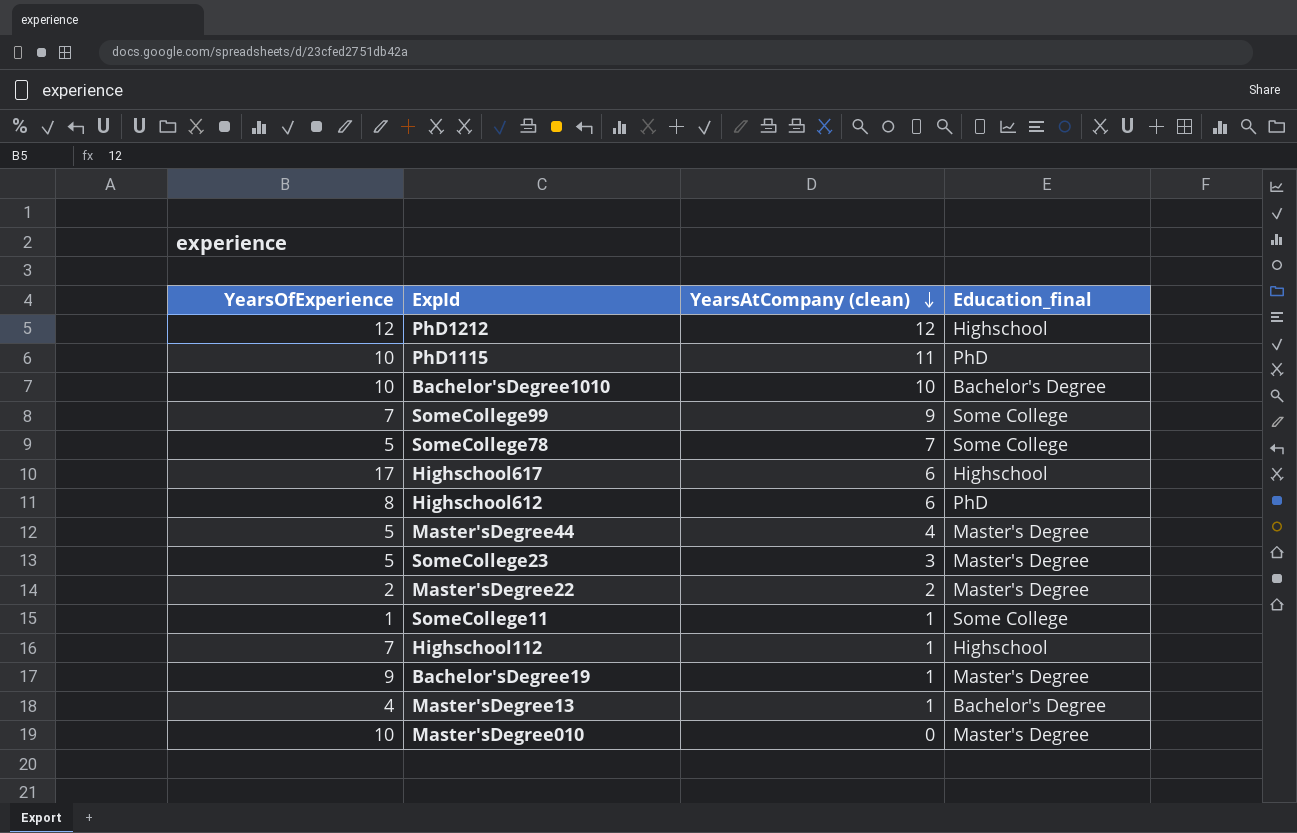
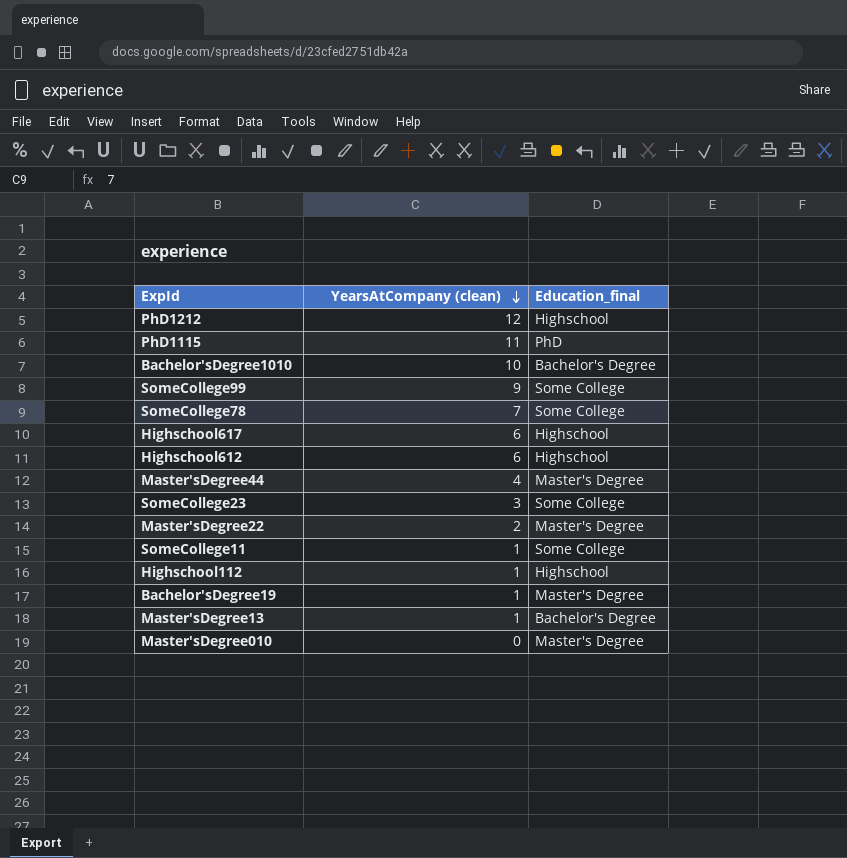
column YearsOfExperience | position: 1 -> none
Highschool612 | Education_final: PhD -> Highschool
SomeCollege23 | Education_final: Master's Degree -> Some College

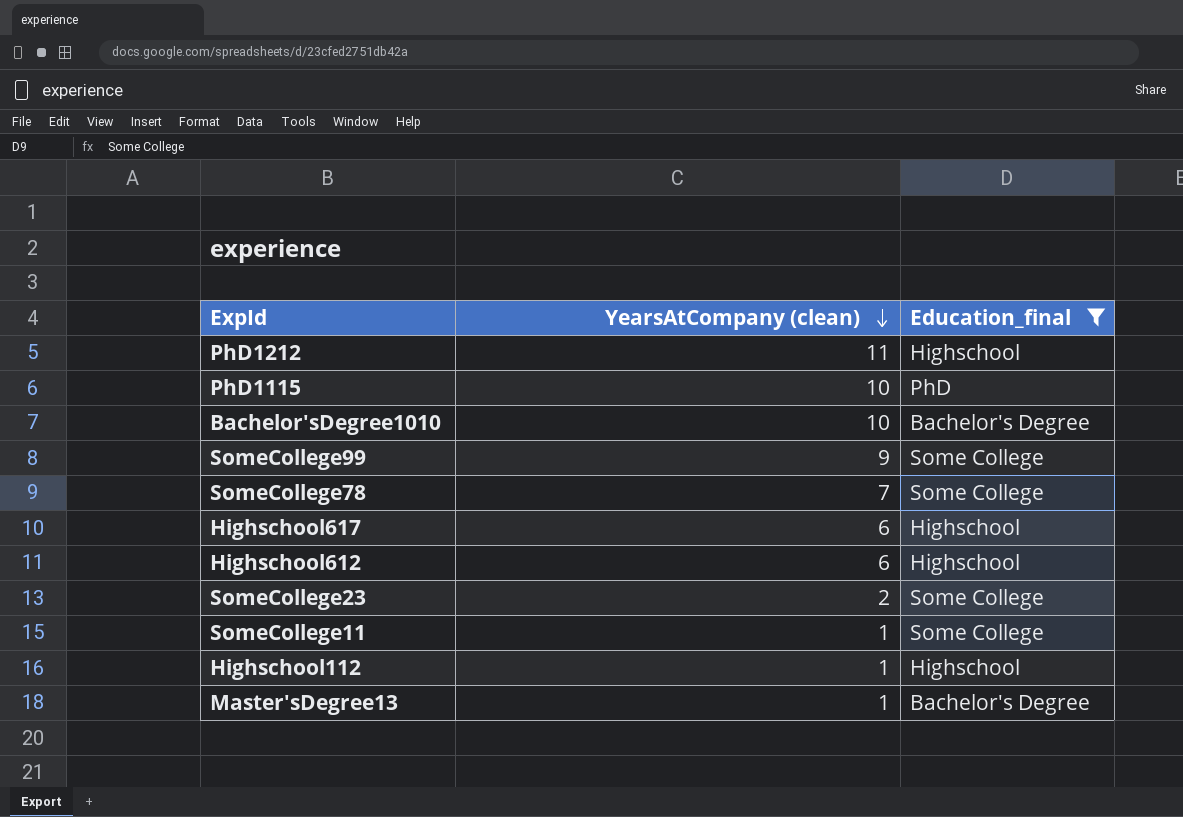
filter: none -> Education_final != Master's Degree
PhD1212 | YearsAtCompany (clean): 12 -> 11
PhD1115 | YearsAtCompany (clean): 11 -> 10
SomeCollege23 | YearsAtCompany (clean): 3 -> 2

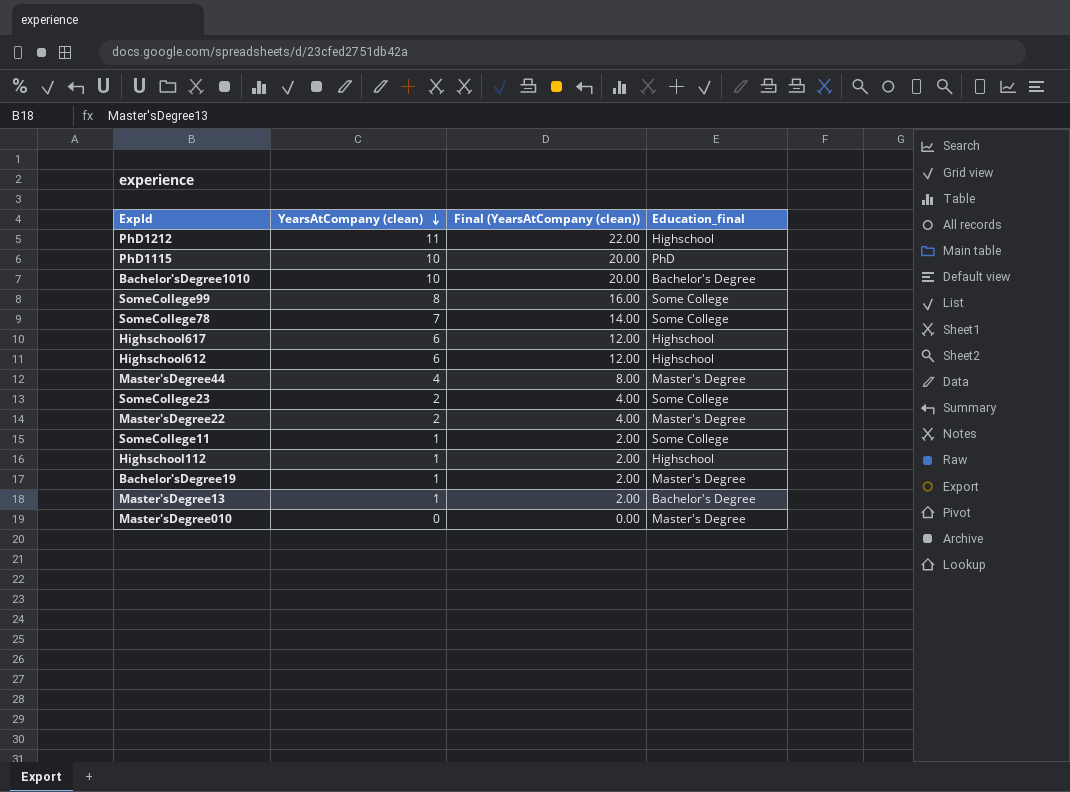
filter: Education_final != Master's Degree -> none
column Final (YearsAtCompany (clean)) | formula: none -> [YearsAtCompany (clean)] * 2
SomeCollege99 | YearsAtCompany (clean): 9 -> 8

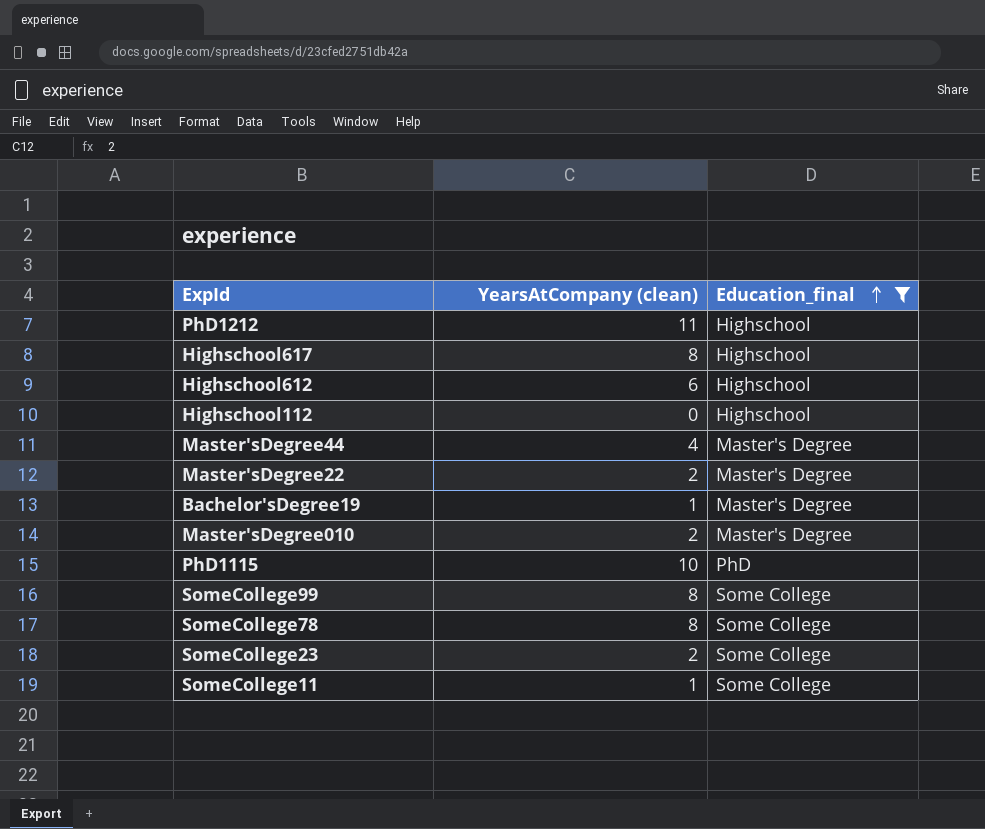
filter: none -> Education_final != Bachelor's Degree
row order: YearsAtCompany (clean) descending -> Education_final ascending
column Final (YearsAtCompany (clean)) | formula: [YearsAtCompany (clean)] * 2 -> none
Highschool617 | YearsAtCompany (clean): 6 -> 8
Highschool112 | YearsAtCompany (clean): 1 -> 0
Master'sDegree010 | YearsAtCompany (clean): 0 -> 2
SomeCollege78 | YearsAtCompany (clean): 7 -> 8

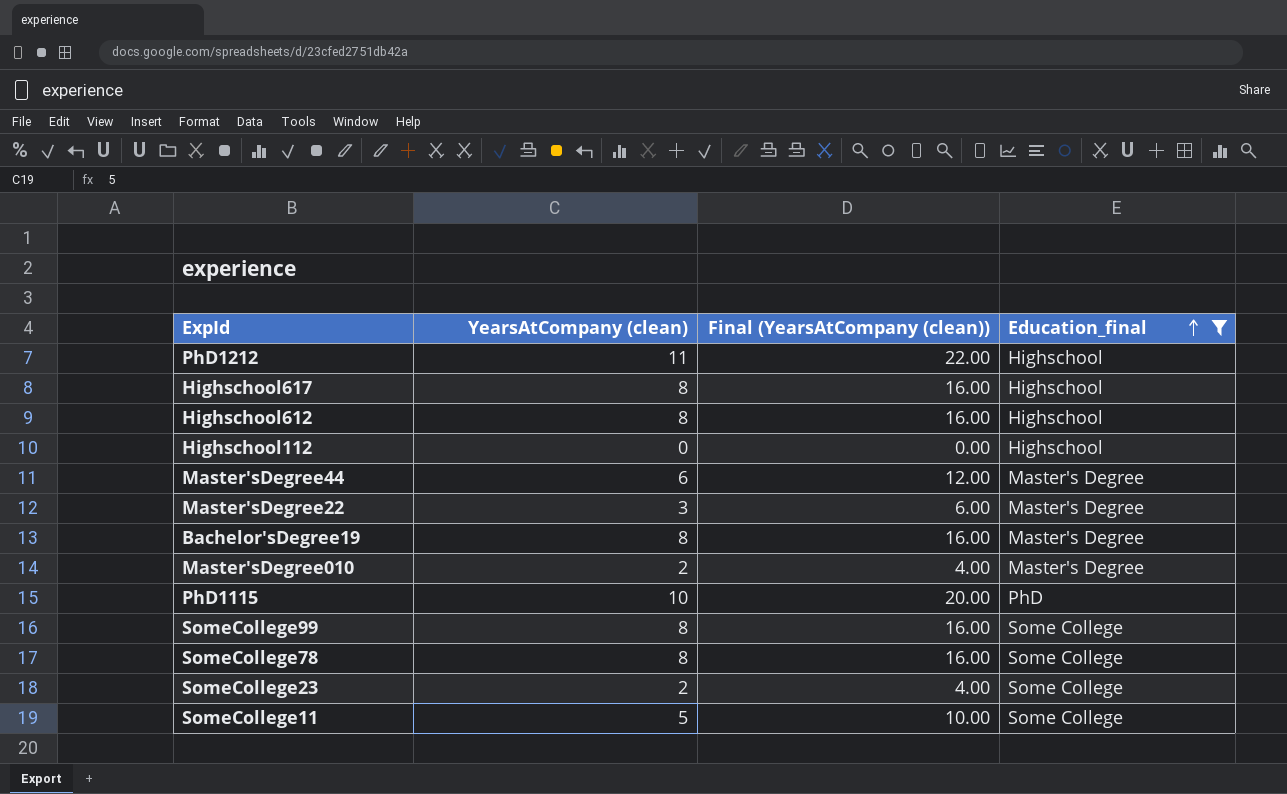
column Final (YearsAtCompany (clean)) | formula: none -> [YearsAtCompany (clean)] * 2
Highschool612 | YearsAtCompany (clean): 6 -> 8
Master'sDegree44 | YearsAtCompany (clean): 4 -> 6
Master'sDegree22 | YearsAtCompany (clean): 2 -> 3
Bachelor'sDegree19 | YearsAtCompany (clean): 1 -> 8
SomeCollege11 | YearsAtCompany (clean): 1 -> 5

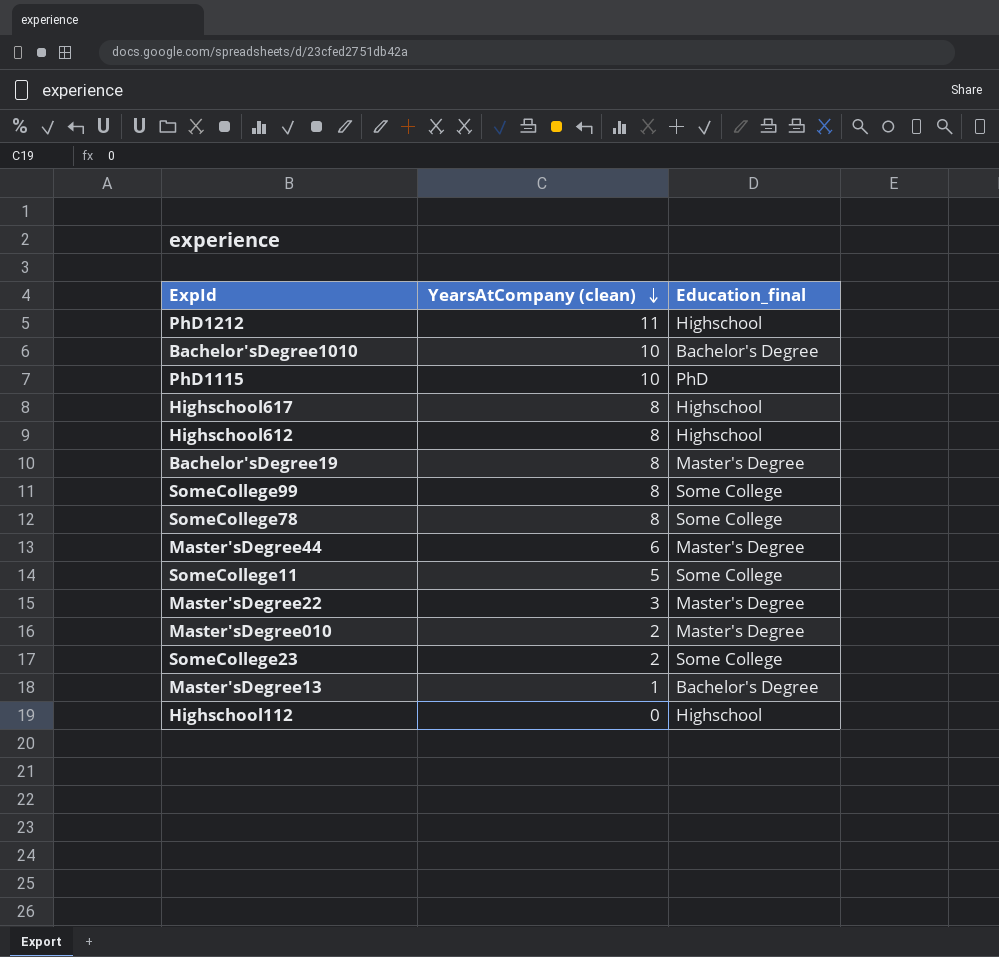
filter: Education_final != Bachelor's Degree -> none
row order: Education_final ascending -> YearsAtCompany (clean) descending
column Final (YearsAtCompany (clean)) | formula: [YearsAtCompany (clean)] * 2 -> none

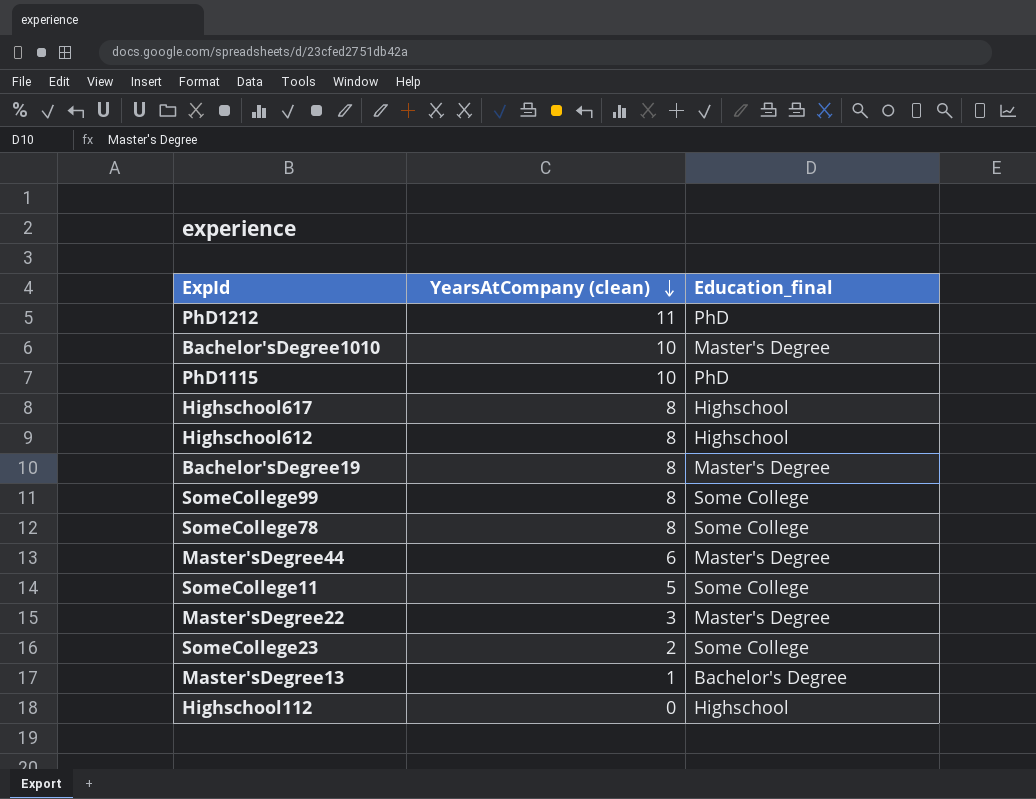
row Master'sDegree010: 2 | Master's Degree -> none
PhD1212 | Education_final: Highschool -> PhD
Bachelor'sDegree1010 | Education_final: Bachelor's Degree -> Master's Degree

